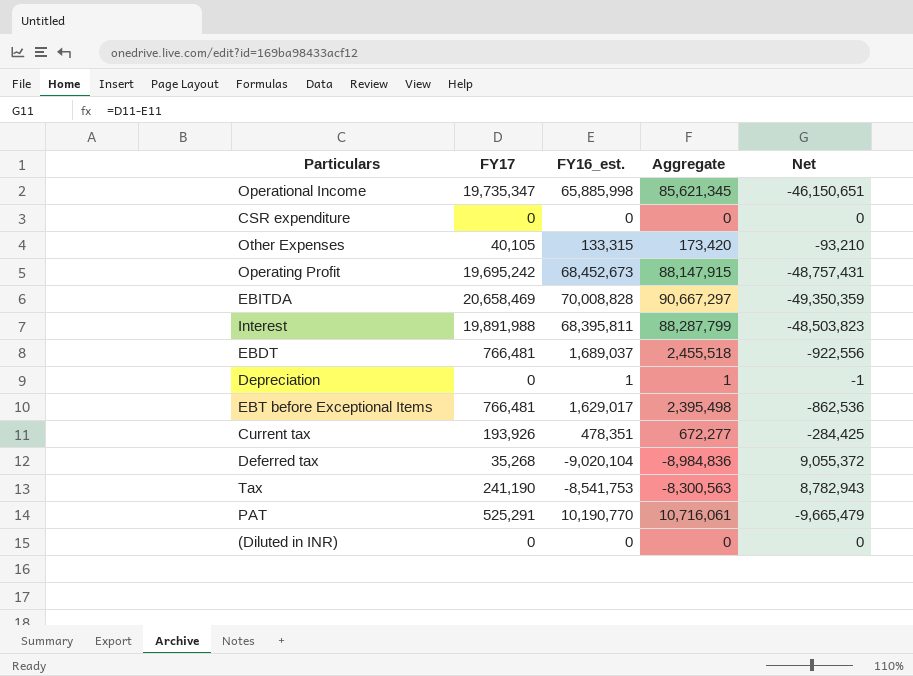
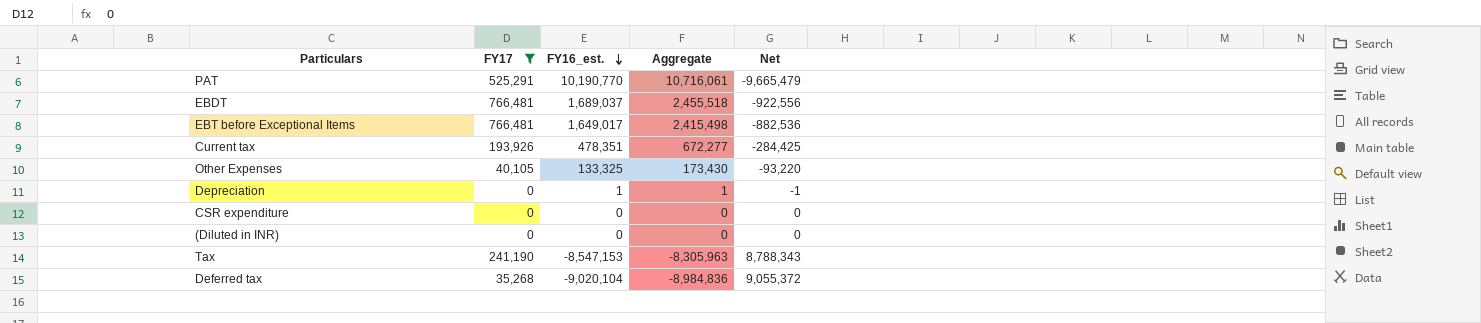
filter: none -> FY17 <= 766,481
row order: none -> FY16_est. descending
EBT before Exceptional Items | FY16_est.: 1,629,017 -> 1,649,017
EBT before Exceptional Items | Aggregate: 2,395,498 -> 2,415,498
EBT before Exceptional Items | Net: -862,536 -> -882,536
Other Expenses | FY16_est.: 133,315 -> 133,325
Other Expenses | Aggregate: 173,420 -> 173,430
Other Expenses | Net: -93,210 -> -93,220
Tax | FY16_est.: -8,541,753 -> -8,547,153
Tax | Aggregate: -8,300,563 -> -8,305,963
Tax | Net: 8,782,943 -> 8,788,343

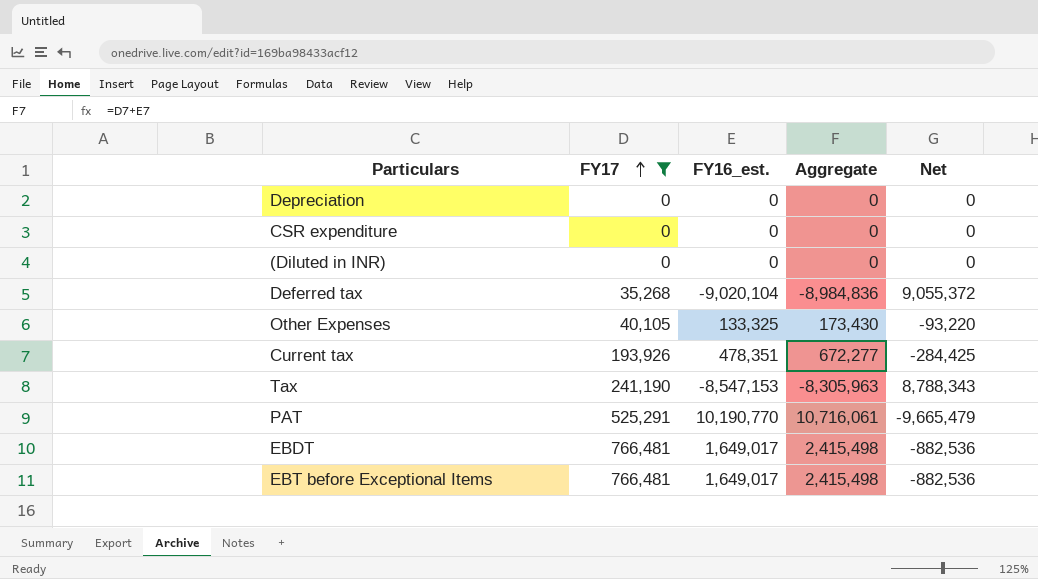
row order: FY16_est. descending -> FY17 ascending
Depreciation | FY16_est.: 1 -> 0
Depreciation | Aggregate: 1 -> 0
Depreciation | Net: -1 -> 0
EBDT | FY16_est.: 1,689,037 -> 1,649,017
EBDT | Aggregate: 2,455,518 -> 2,415,498
EBDT | Net: -922,556 -> -882,536

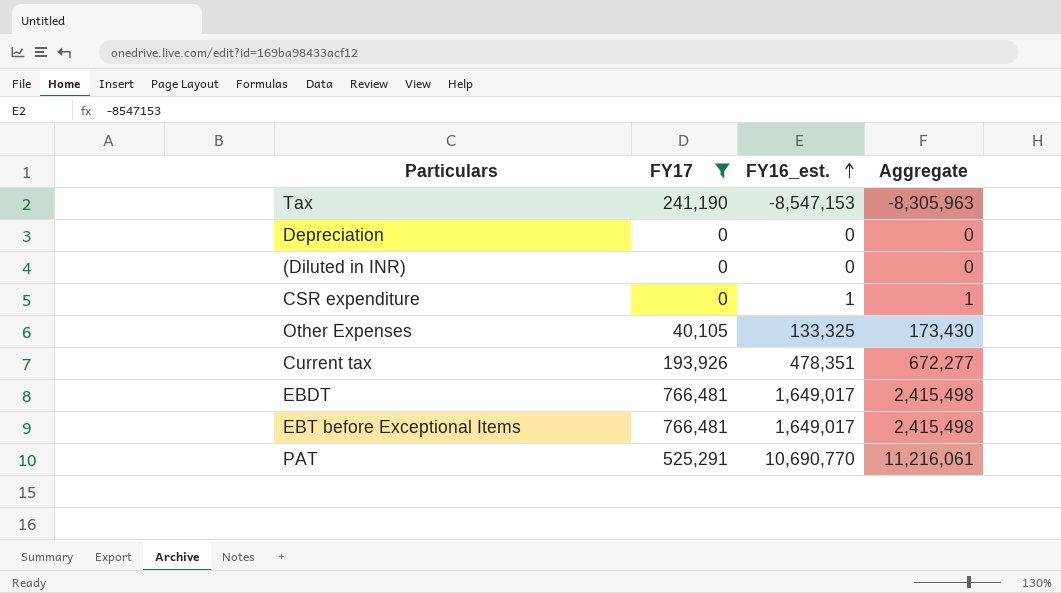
row order: FY17 ascending -> FY16_est. ascending
column Net | formula: [FY17] - [FY16_est.] -> none
row Deferred tax: 35,268 | -9,020,104 | -8,984,836 | 9,055,372 -> none
CSR expenditure | FY16_est.: 0 -> 1
CSR expenditure | Aggregate: 0 -> 1
PAT | FY16_est.: 10,190,770 -> 10,690,770
PAT | Aggregate: 10,716,061 -> 11,216,061

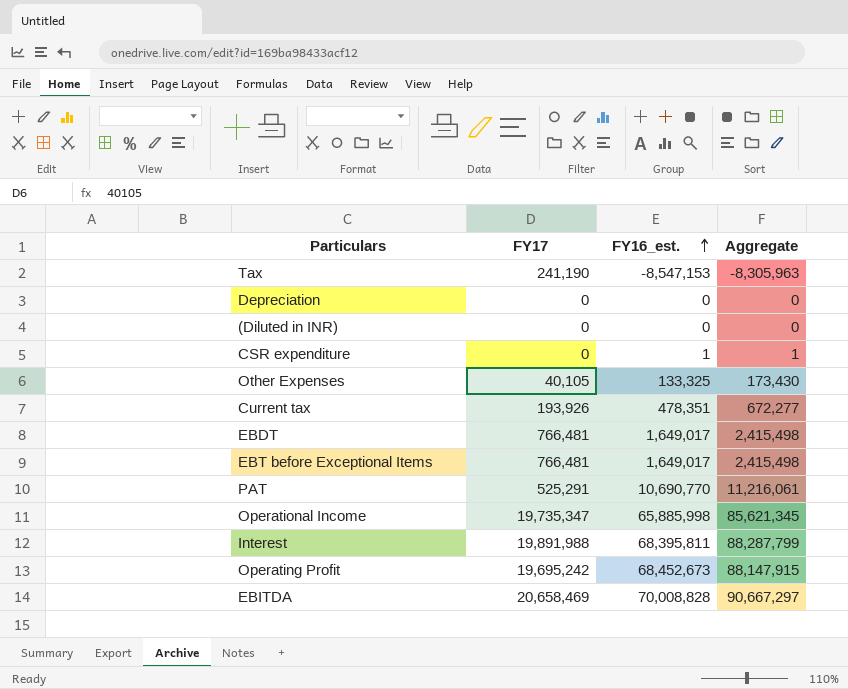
filter: FY17 <= 766,481 -> none

